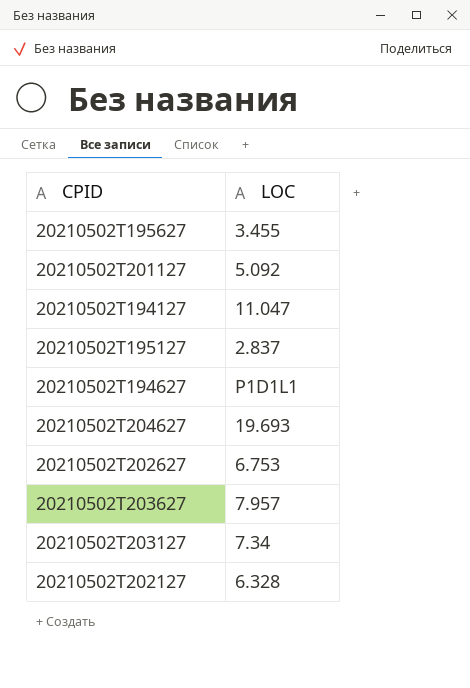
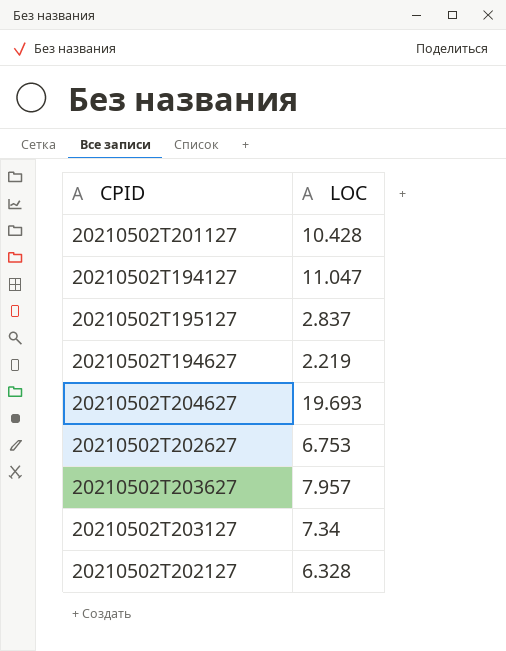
row 20210502T195627: 3.455 -> none
20210502T201127 | LOC: 5.092 -> 10.428
20210502T194627 | LOC: P1D1L1 -> 2.219

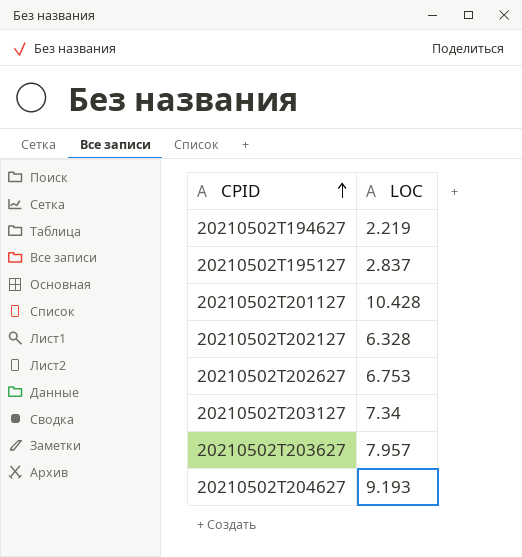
row order: none -> CPID ascending
row 20210502T194127: 11.047 -> none
20210502T204627 | LOC: 19.693 -> 9.193

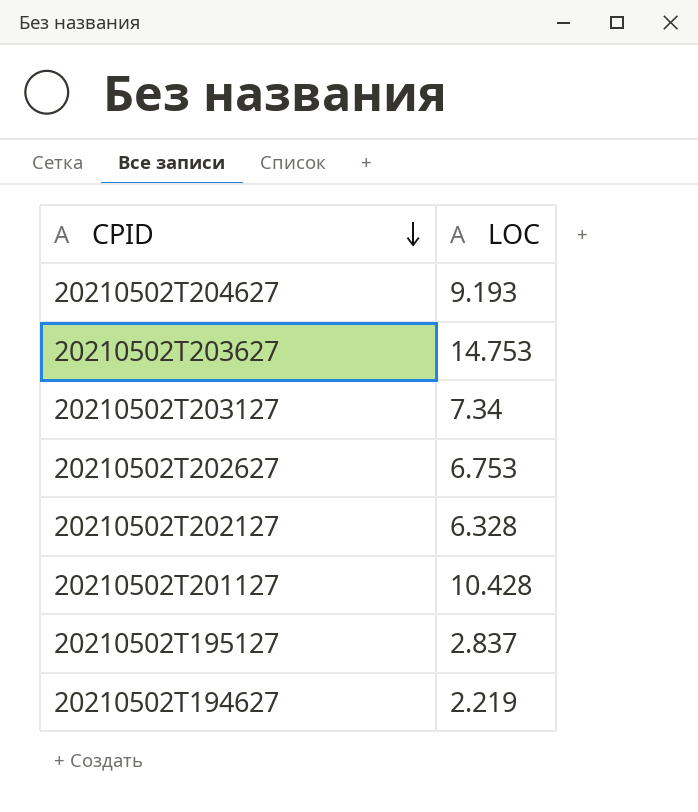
row order: CPID ascending -> CPID descending
20210502T203627 | LOC: 7.957 -> 14.753

